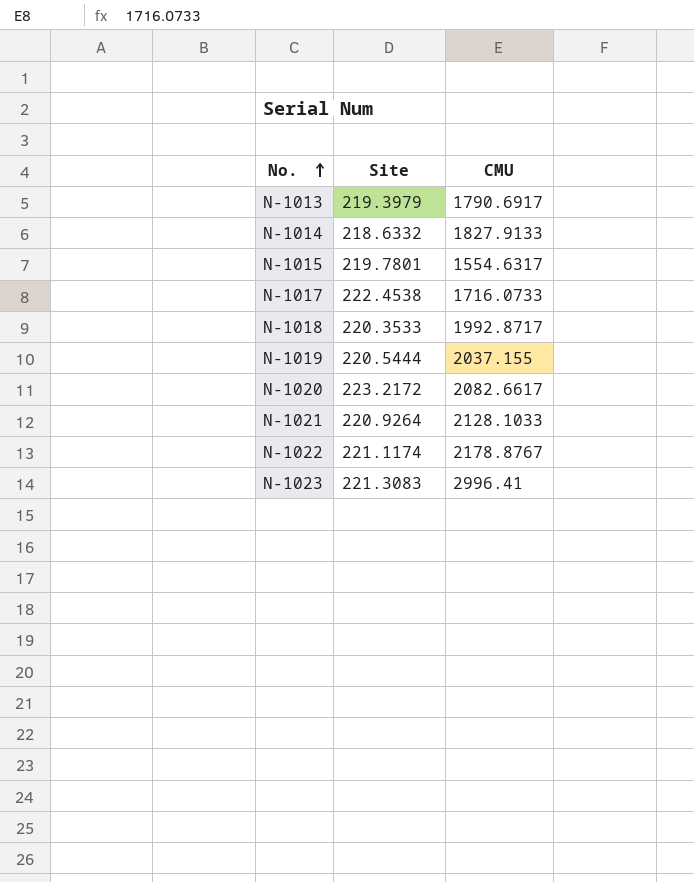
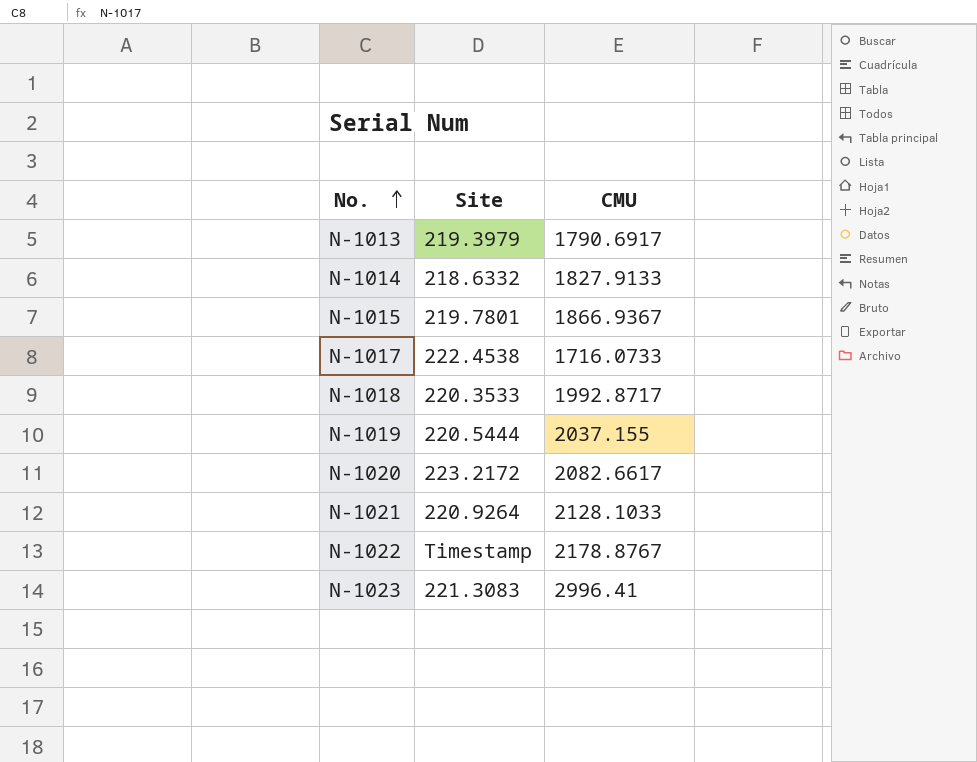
N-1015 | CMU: 1554.6317 -> 1866.9367
N-1022 | Site: 221.1174 -> Timestamp

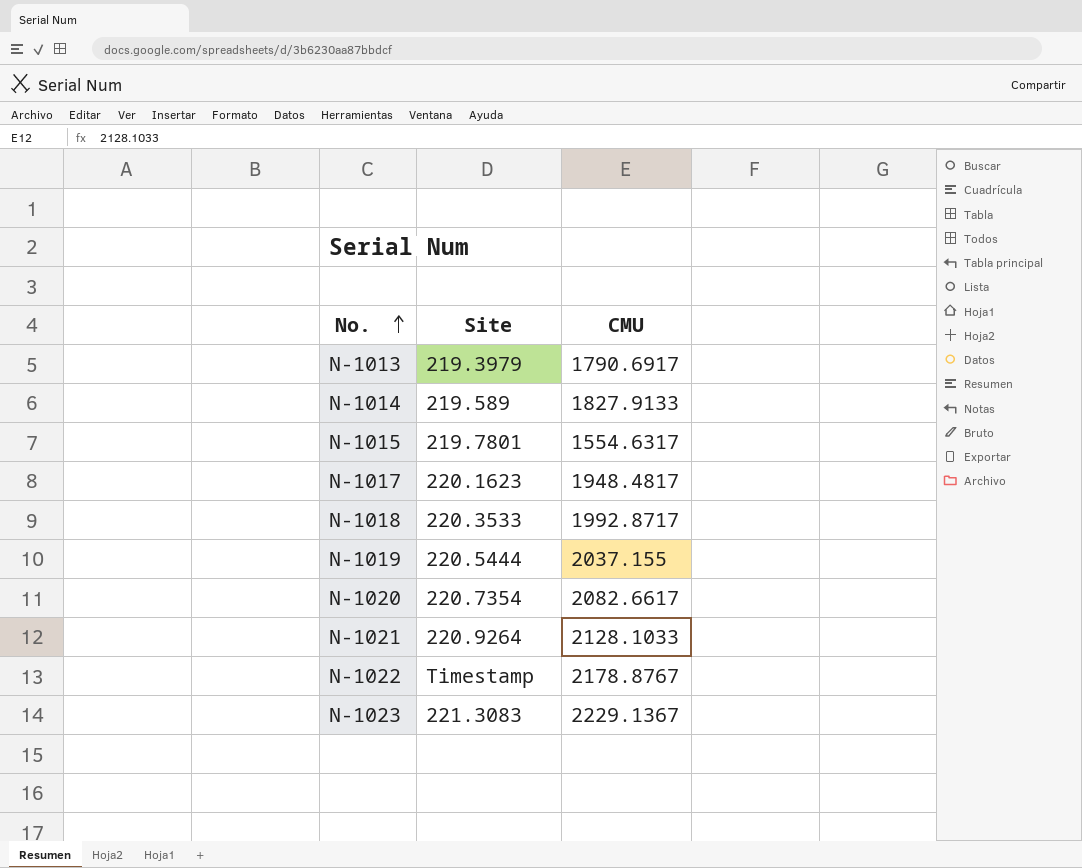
N-1014 | Site: 218.6332 -> 219.589
N-1015 | CMU: 1866.9367 -> 1554.6317
N-1017 | Site: 222.4538 -> 220.1623
N-1017 | CMU: 1716.0733 -> 1948.4817
N-1020 | Site: 223.2172 -> 220.7354
N-1023 | CMU: 2996.41 -> 2229.1367

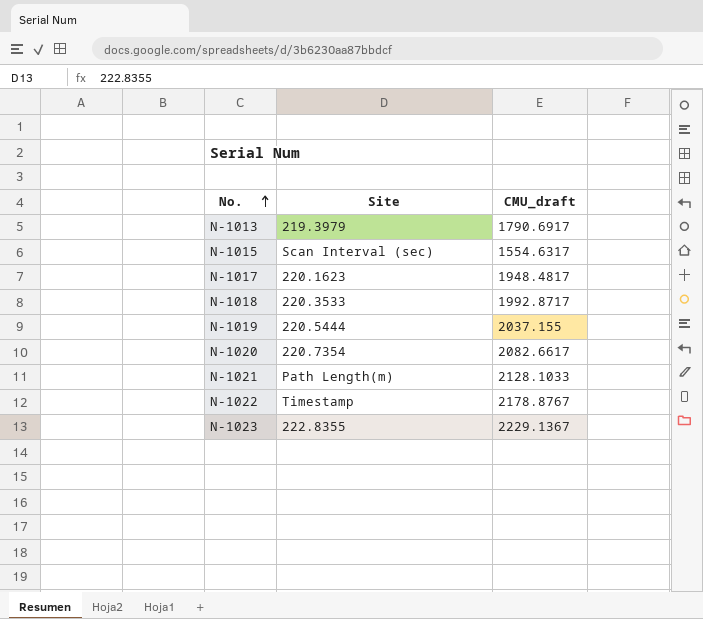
column name: CMU -> CMU_draft
row N-1014: 219.589 | 1827.9133 -> none
N-1015 | Site: 219.7801 -> Scan Interval (sec)
N-1021 | Site: 220.9264 -> Path Length(m)
N-1023 | Site: 221.3083 -> 222.8355

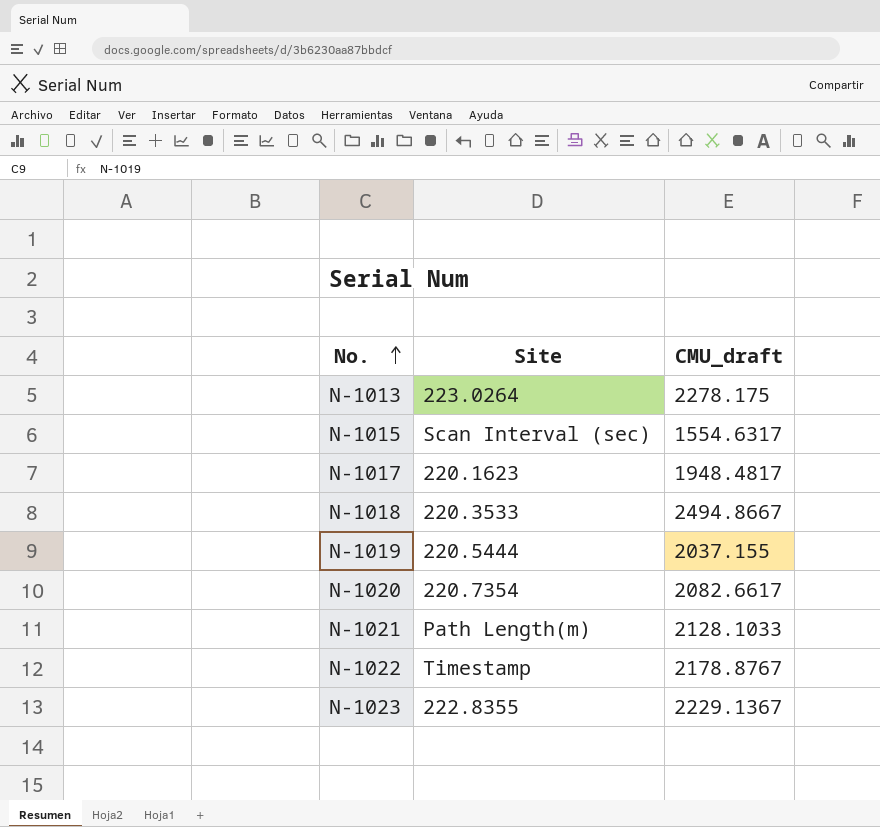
N-1013 | Site: 219.3979 -> 223.0264
N-1013 | CMU_draft: 1790.6917 -> 2278.175
N-1018 | CMU_draft: 1992.8717 -> 2494.8667

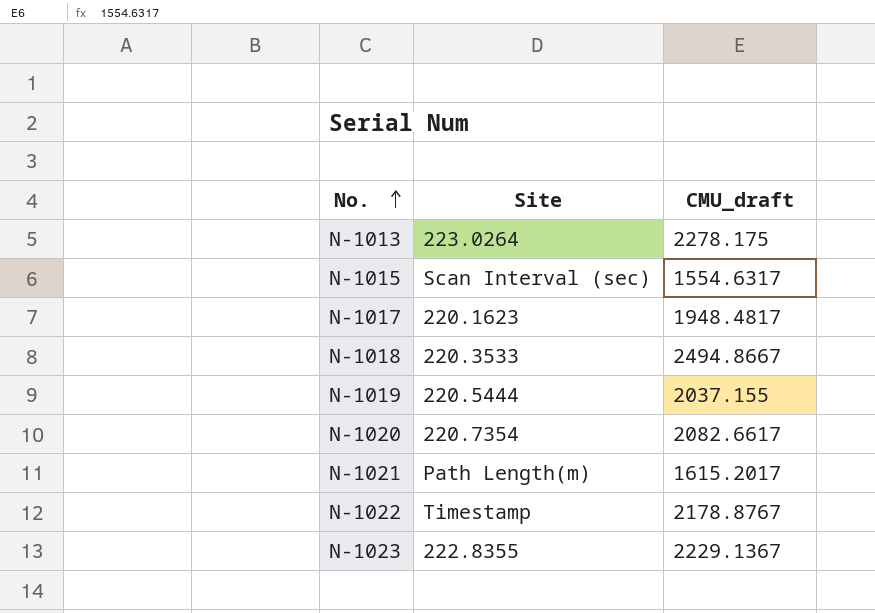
N-1021 | CMU_draft: 2128.1033 -> 1615.2017

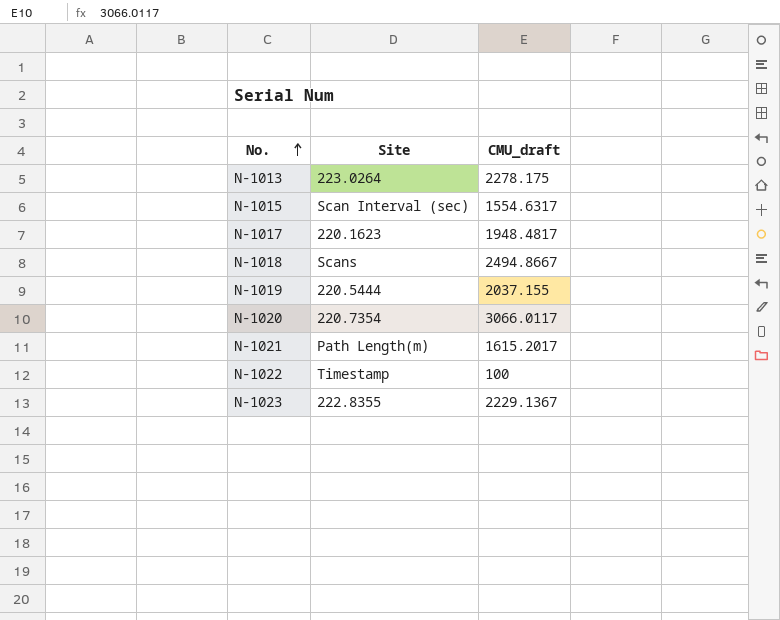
N-1018 | Site: 220.3533 -> Scans
N-1020 | CMU_draft: 2082.6617 -> 3066.0117
N-1022 | CMU_draft: 2178.8767 -> 100

